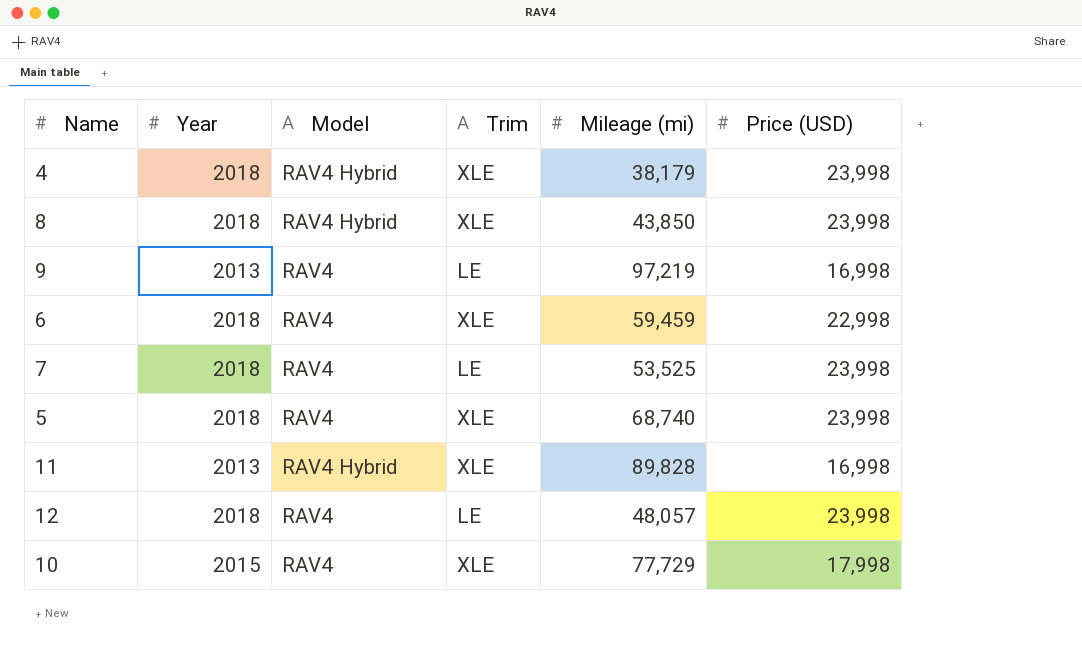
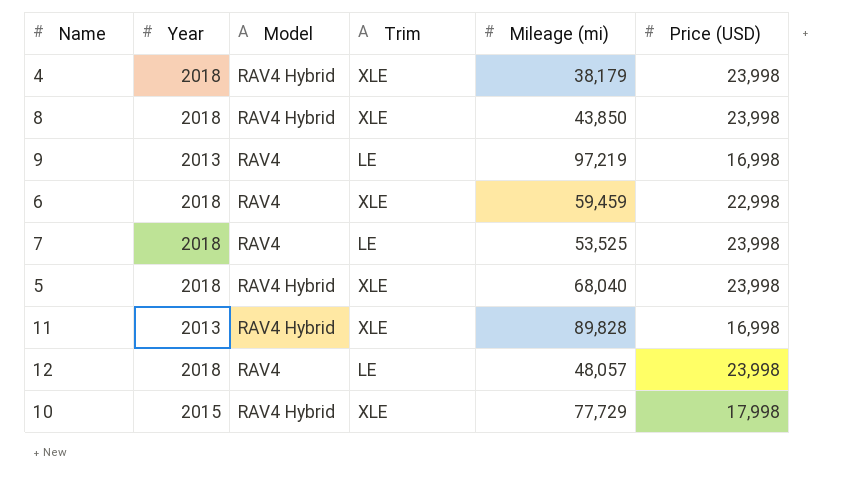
5 | Model: RAV4 -> RAV4 Hybrid
5 | Mileage (mi): 68,740 -> 68,040
10 | Model: RAV4 -> RAV4 Hybrid

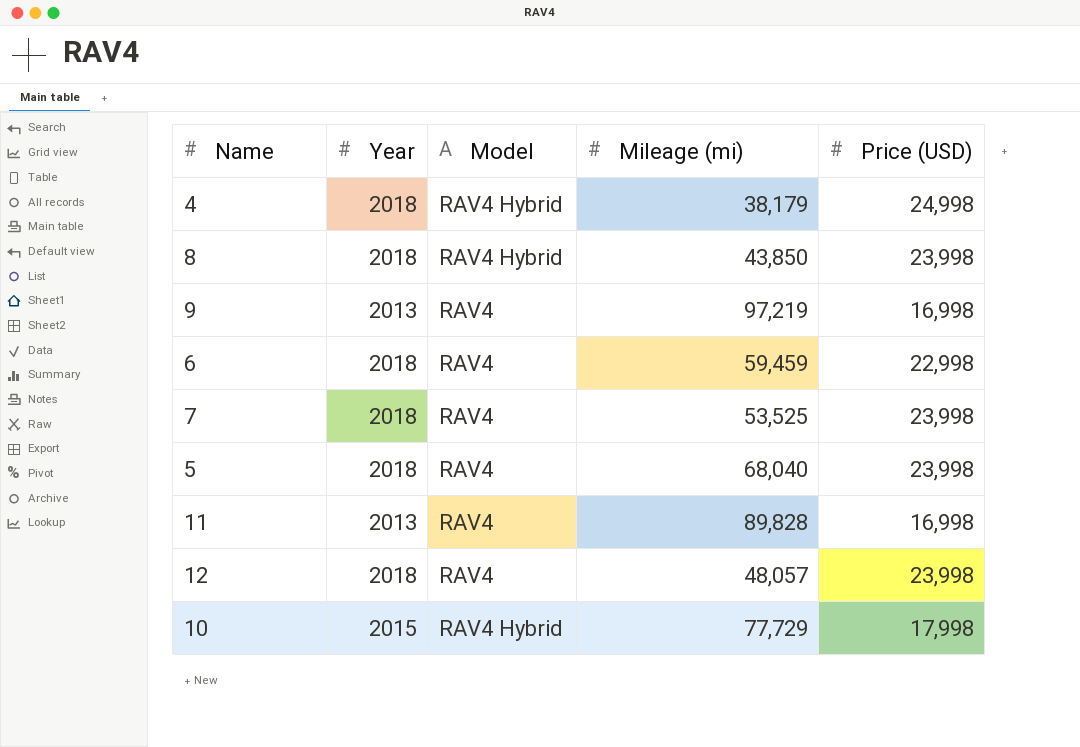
column Trim | position: 4 -> none
4 | Price (USD): 23,998 -> 24,998
5 | Model: RAV4 Hybrid -> RAV4
11 | Model: RAV4 Hybrid -> RAV4

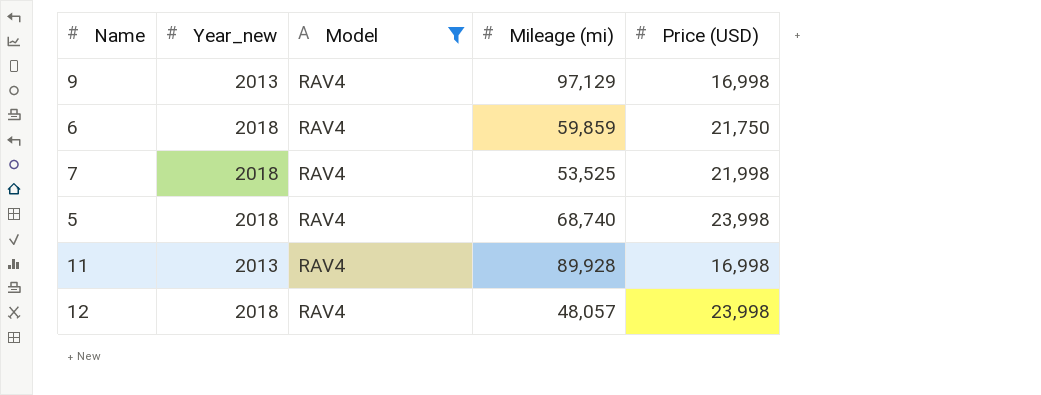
filter: none -> Model = RAV4
column name: Year -> Year_new
9 | Mileage (mi): 97,219 -> 97,129
6 | Mileage (mi): 59,459 -> 59,859
6 | Price (USD): 22,998 -> 21,750
7 | Price (USD): 23,998 -> 21,998
5 | Mileage (mi): 68,040 -> 68,740
11 | Mileage (mi): 89,828 -> 89,928

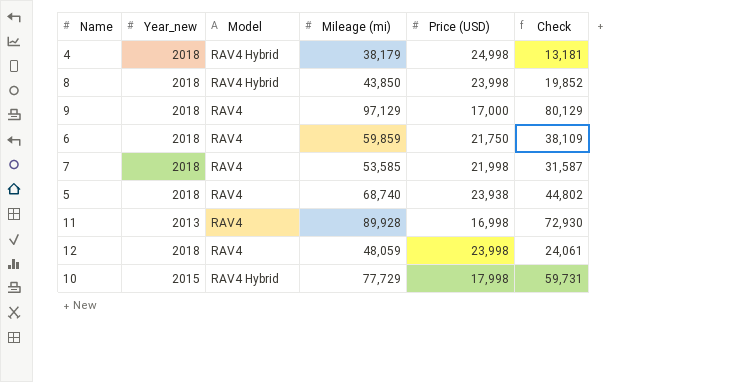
filter: Model = RAV4 -> none
column Check | formula: none -> [Mileage (mi)] - [Price (USD)]
9 | Year_new: 2013 -> 2018
9 | Price (USD): 16,998 -> 17,000
7 | Mileage (mi): 53,525 -> 53,585
5 | Price (USD): 23,998 -> 23,938
12 | Mileage (mi): 48,057 -> 48,059

